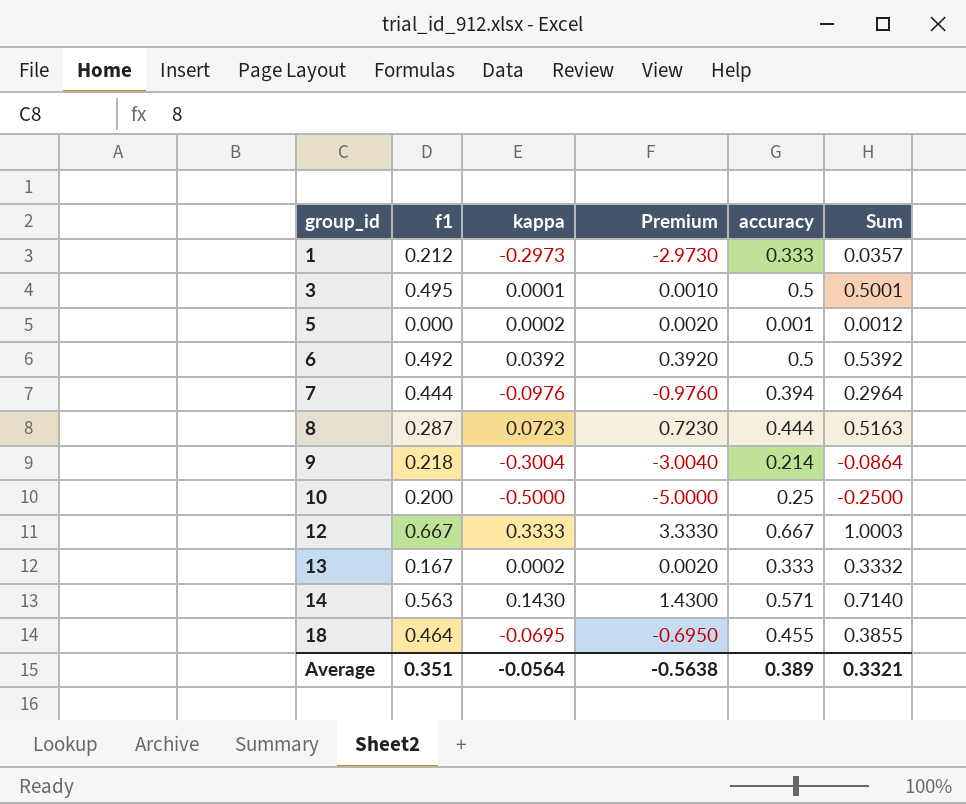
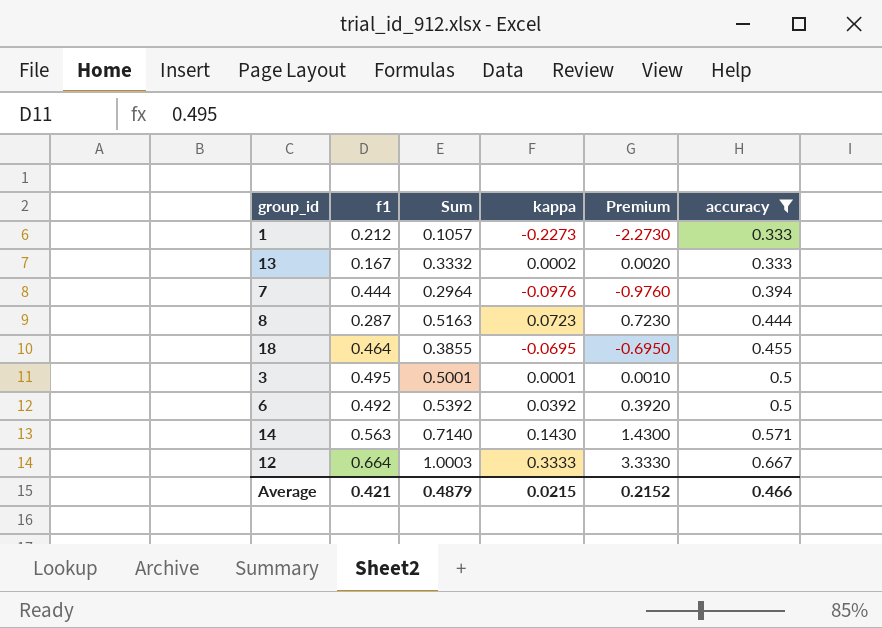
filter: none -> accuracy >= 0.333
row order: group_id ascending -> accuracy ascending
column Sum | position: 6 -> 3
1 | Sum: 0.0357 -> 0.1057
1 | kappa: -0.2973 -> -0.2273
1 | Premium: -2.9730 -> -2.2730
12 | f1: 0.667 -> 0.664
Average | f1: 0.351 -> 0.421
Average | Sum: 0.3321 -> 0.4879
Average | kappa: -0.0564 -> 0.0215
Average | Premium: -0.5638 -> 0.2152
Average | accuracy: 0.389 -> 0.466

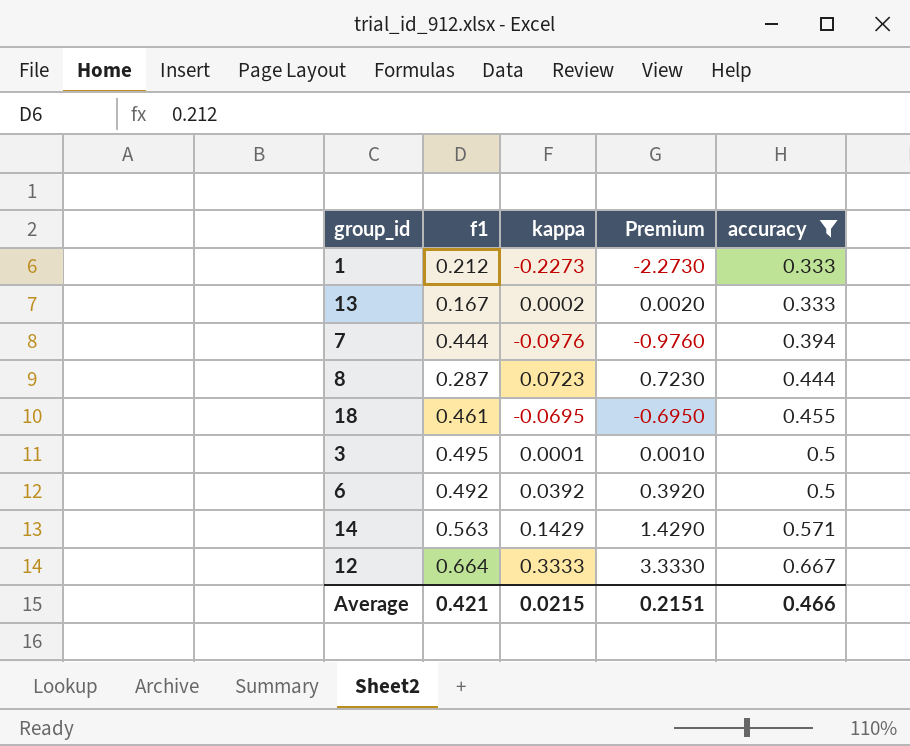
column Sum | formula: [kappa] + [accuracy] -> none
18 | f1: 0.464 -> 0.461
14 | kappa: 0.1430 -> 0.1429
14 | Premium: 1.4300 -> 1.4290
Average | Premium: 0.2152 -> 0.2151

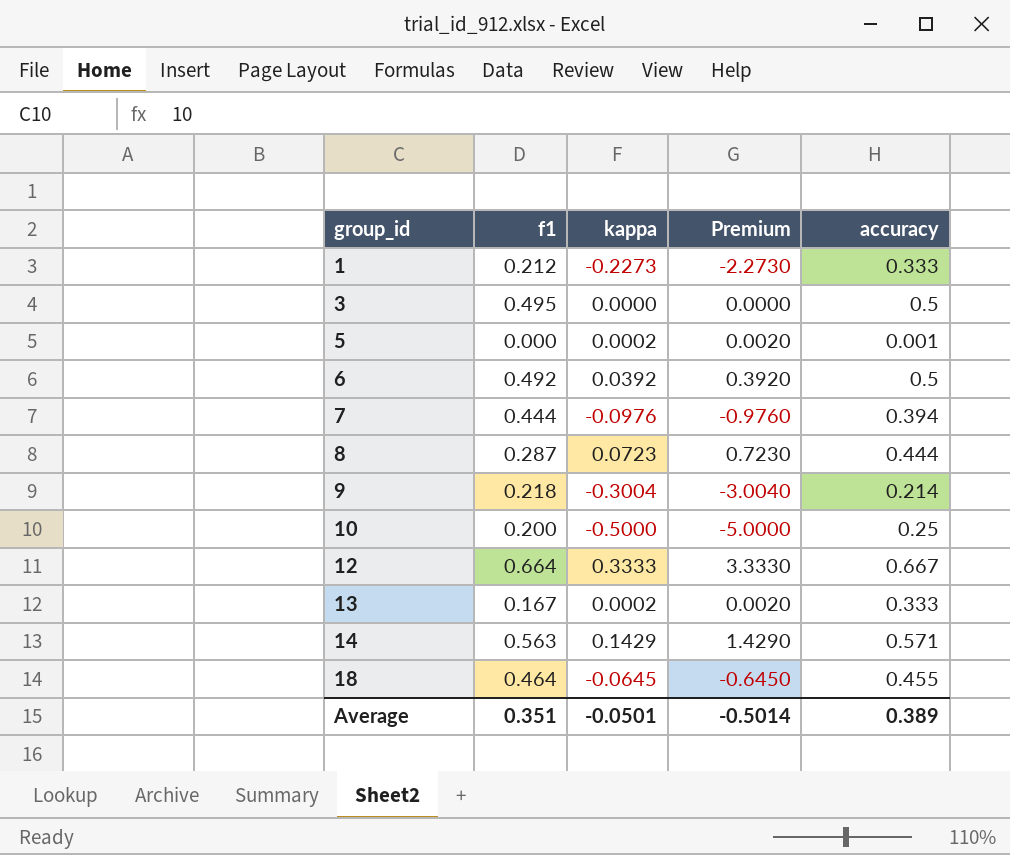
filter: accuracy >= 0.333 -> none
row order: accuracy ascending -> group_id ascending
3 | kappa: 0.0001 -> 0.0000
3 | Premium: 0.0010 -> 0.0000
18 | f1: 0.461 -> 0.464
18 | kappa: -0.0695 -> -0.0645
18 | Premium: -0.6950 -> -0.6450
Average | f1: 0.421 -> 0.351
Average | kappa: 0.0215 -> -0.0501
Average | Premium: 0.2151 -> -0.5014
Average | accuracy: 0.466 -> 0.389

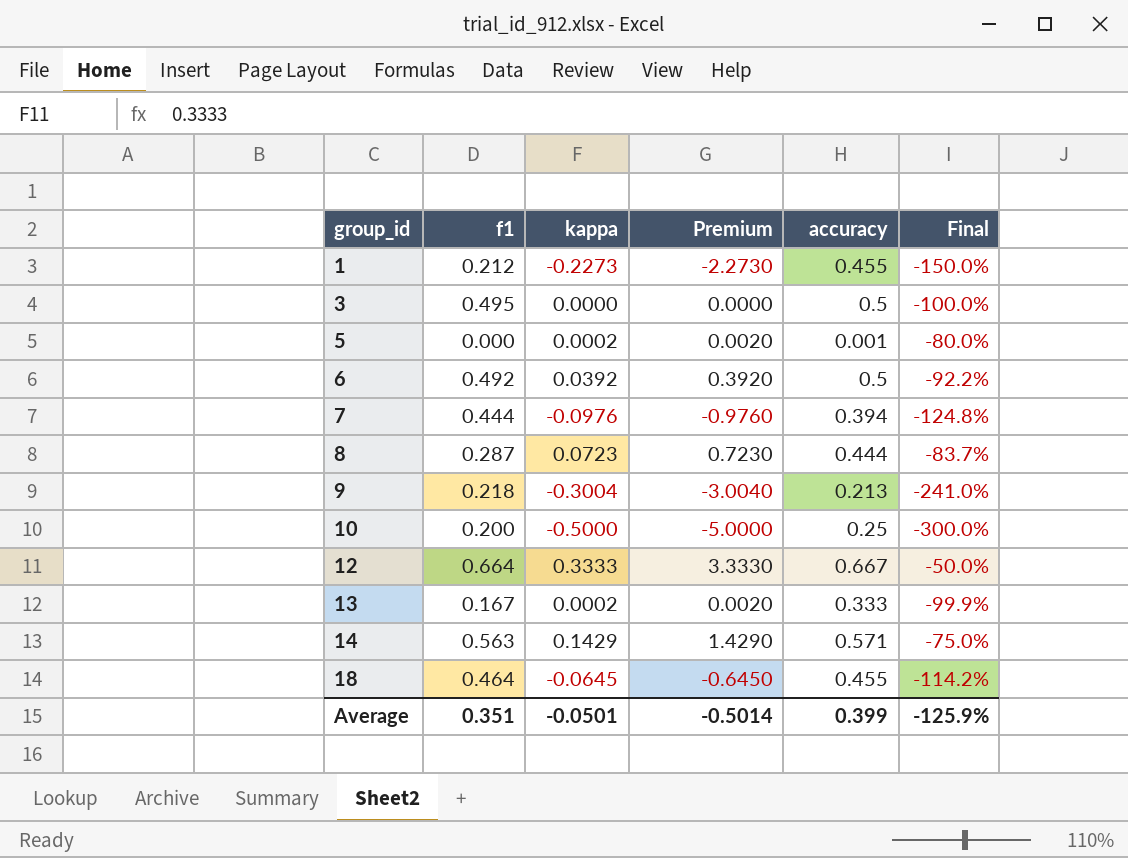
column Final | formula: none -> ([kappa] - [accuracy]) / [accuracy]
1 | accuracy: 0.333 -> 0.455
9 | accuracy: 0.214 -> 0.213
Average | accuracy: 0.389 -> 0.399

